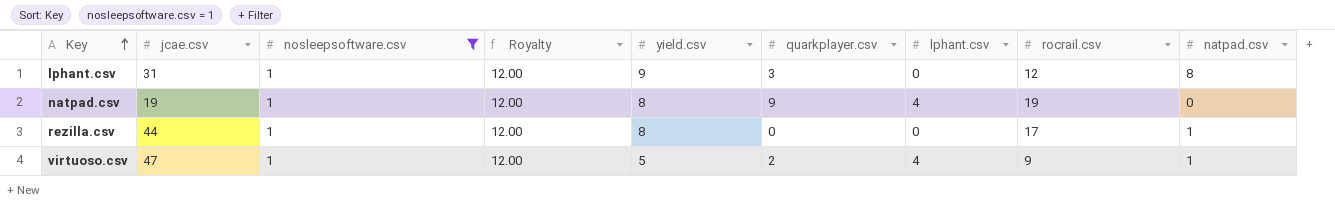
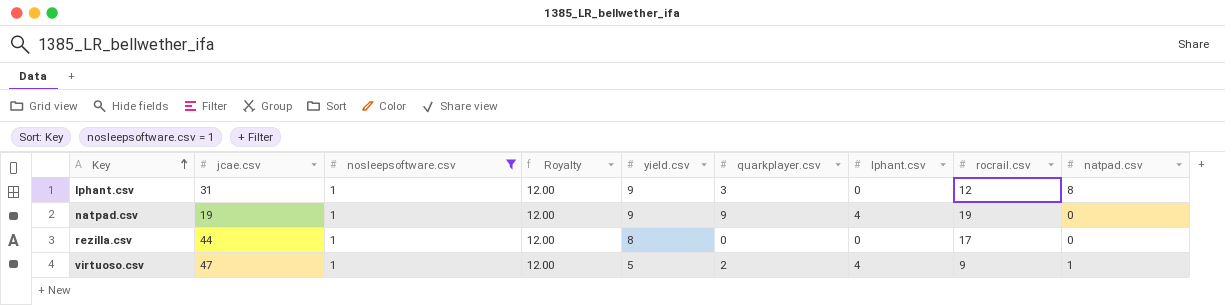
natpad.csv | yield.csv: 8 -> 9
rezilla.csv | natpad.csv: 1 -> 0

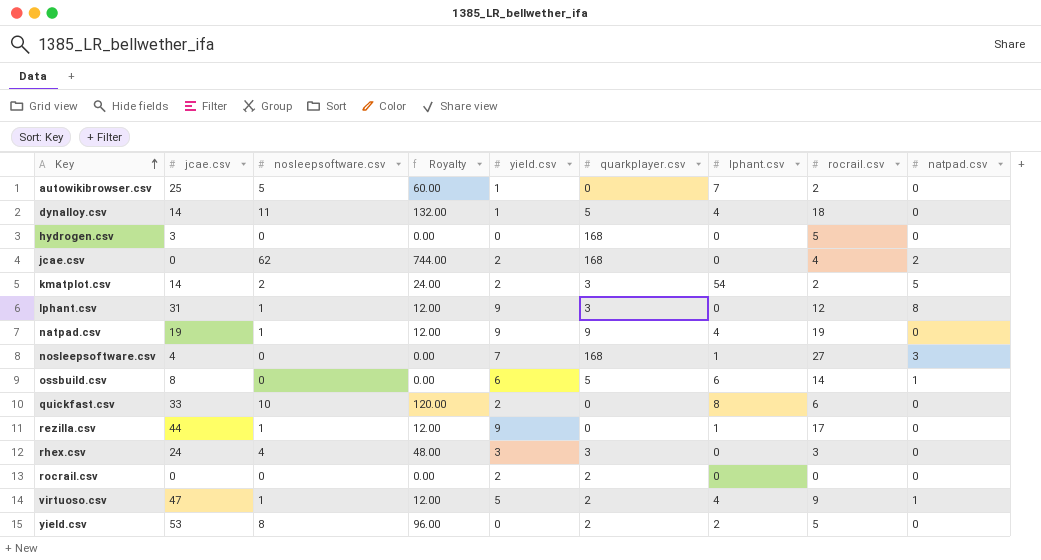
filter: nosleepsoftware.csv = 1 -> none
rezilla.csv | yield.csv: 8 -> 9
rezilla.csv | lphant.csv: 0 -> 1

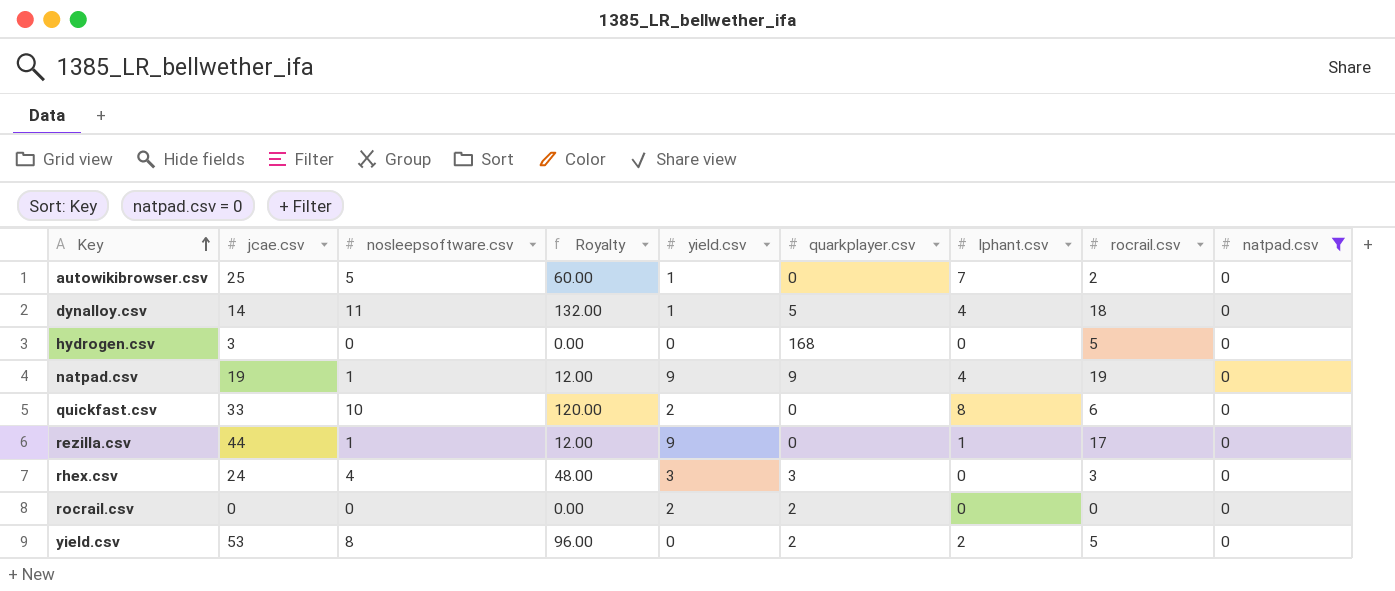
filter: none -> natpad.csv = 0

